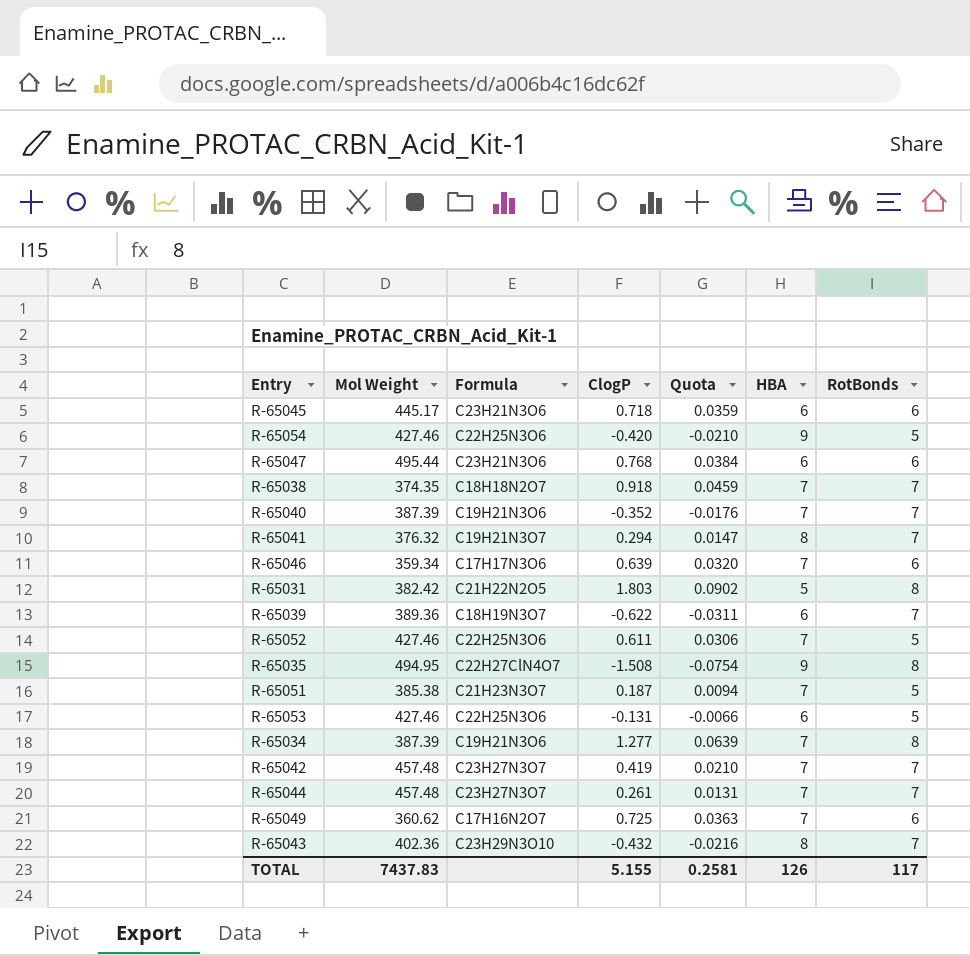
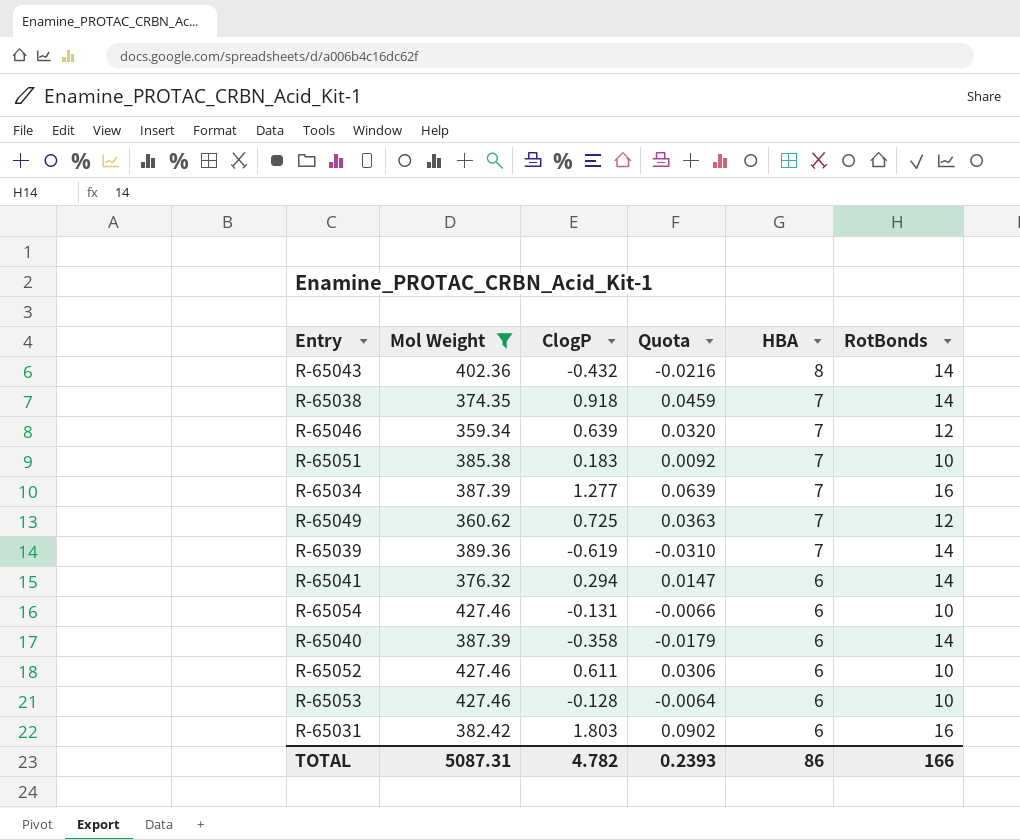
filter: none -> Mol Weight <= 427.46
row order: none -> HBA descending
column Formula | position: 3 -> none
R-65043 | RotBonds: 7 -> 14
R-65038 | RotBonds: 7 -> 14
R-65046 | RotBonds: 6 -> 12
R-65051 | ClogP: 0.187 -> 0.183
R-65051 | Quota: 0.0094 -> 0.0092
R-65051 | RotBonds: 5 -> 10
R-65034 | RotBonds: 8 -> 16
R-65049 | RotBonds: 6 -> 12
R-65039 | ClogP: -0.622 -> -0.619
R-65039 | Quota: -0.0311 -> -0.0310
R-65039 | HBA: 6 -> 7
R-65039 | RotBonds: 7 -> 14
R-65041 | HBA: 8 -> 6
R-65041 | RotBonds: 7 -> 14
R-65054 | ClogP: -0.420 -> -0.131
R-65054 | Quota: -0.0210 -> -0.0066
R-65054 | HBA: 9 -> 6
R-65054 | RotBonds: 5 -> 10
R-65040 | ClogP: -0.352 -> -0.358
R-65040 | Quota: -0.0176 -> -0.0179
R-65040 | HBA: 7 -> 6
R-65040 | RotBonds: 7 -> 14
R-65052 | HBA: 7 -> 6
R-65052 | RotBonds: 5 -> 10
R-65053 | ClogP: -0.131 -> -0.128
R-65053 | Quota: -0.0066 -> -0.0064
R-65053 | RotBonds: 5 -> 10
R-65031 | HBA: 5 -> 6
R-65031 | RotBonds: 8 -> 16
TOTAL | Mol Weight: 7437.83 -> 5087.31
TOTAL | ClogP: 5.155 -> 4.782
TOTAL | Quota: 0.2581 -> 0.2393
TOTAL | HBA: 126 -> 86
TOTAL | RotBonds: 117 -> 166

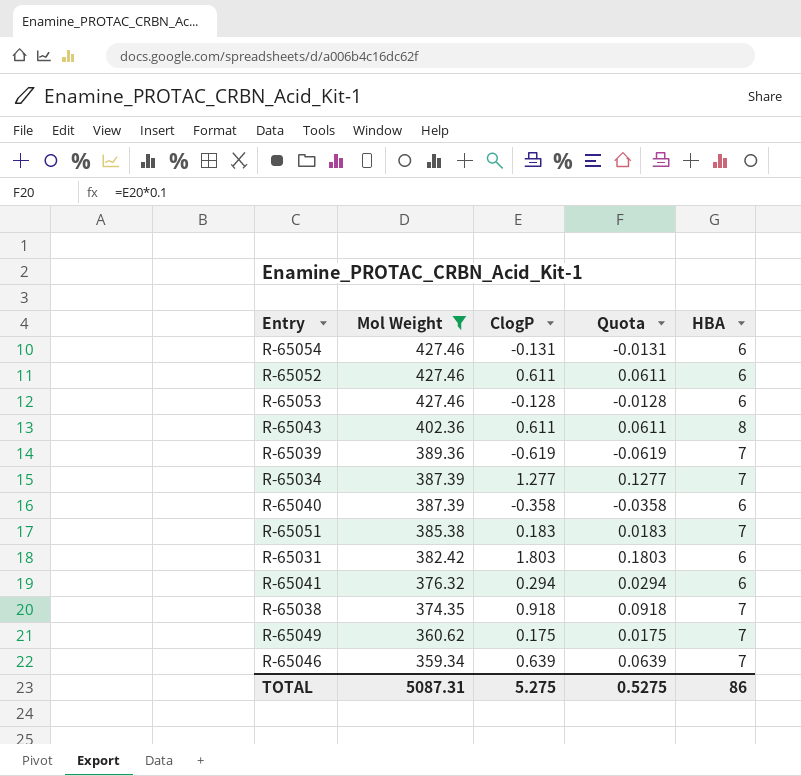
row order: HBA descending -> Mol Weight descending
column RotBonds | position: 6 -> none
column Quota | formula: [ClogP] * 0.05 -> [ClogP] * 0.1
R-65043 | ClogP: -0.432 -> 0.611
R-65049 | ClogP: 0.725 -> 0.175
TOTAL | ClogP: 4.782 -> 5.275
TOTAL | Quota: 0.2393 -> 0.5275

